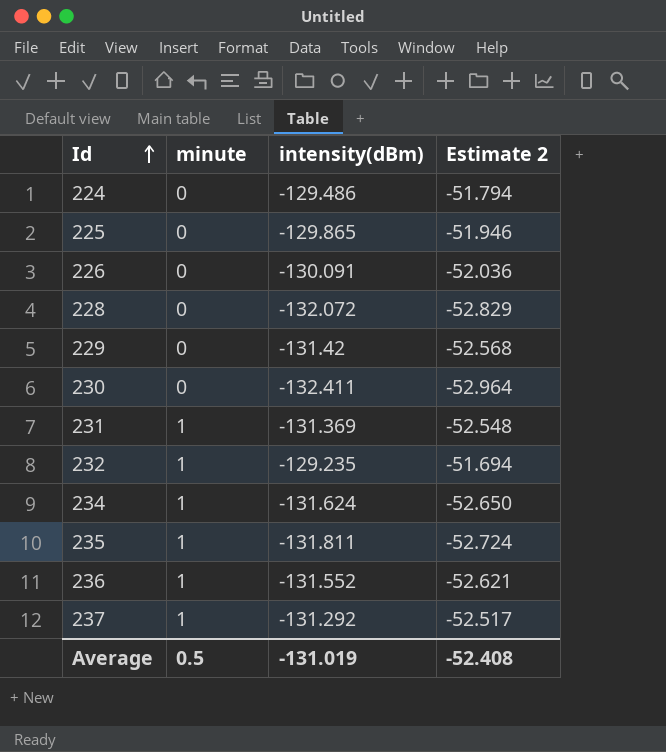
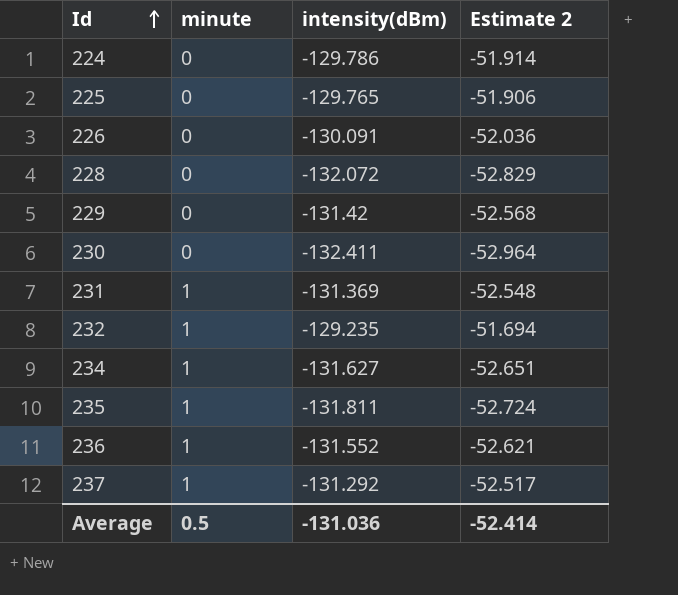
224 | intensity(dBm): -129.486 -> -129.786
224 | Estimate 2: -51.794 -> -51.914
225 | intensity(dBm): -129.865 -> -129.765
225 | Estimate 2: -51.946 -> -51.906
234 | intensity(dBm): -131.624 -> -131.627
234 | Estimate 2: -52.650 -> -52.651
Average | intensity(dBm): -131.019 -> -131.036
Average | Estimate 2: -52.408 -> -52.414

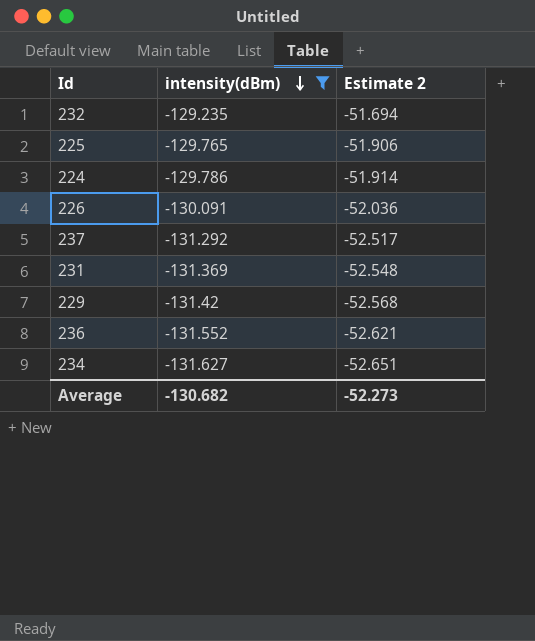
filter: none -> intensity(dBm) >= -131.627
row order: Id ascending -> intensity(dBm) descending
column minute | position: 2 -> none
Average | intensity(dBm): -131.036 -> -130.682
Average | Estimate 2: -52.414 -> -52.273

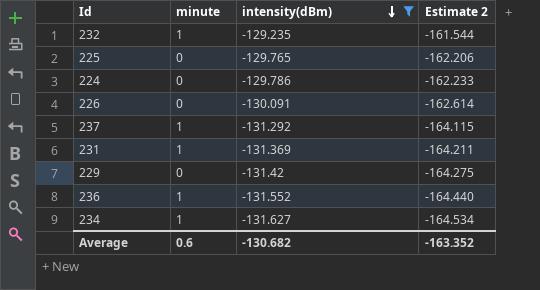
column minute | position: none -> 2
column Estimate 2 | formula: [intensity(dBm)] * 0.4 -> [intensity(dBm)] * 1.25
Average | Estimate 2: -52.273 -> -163.352

